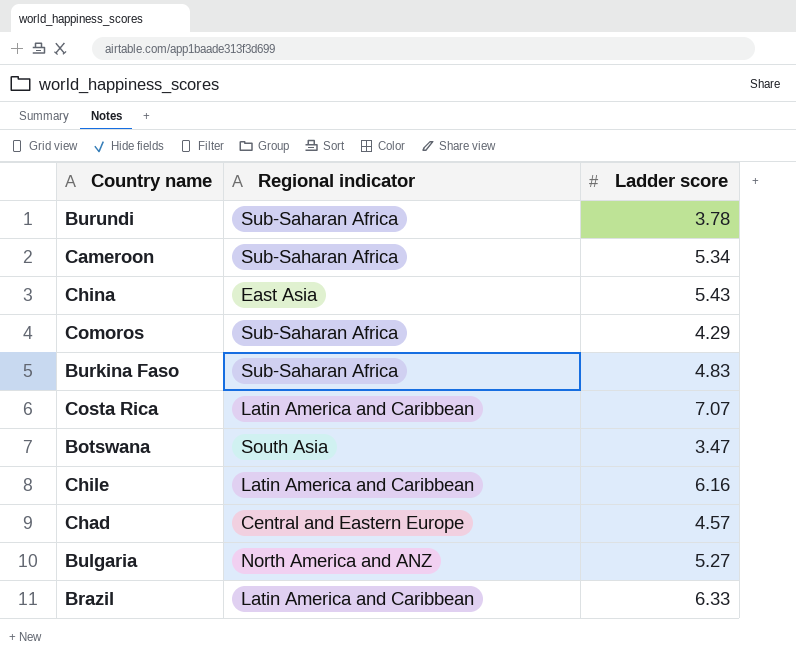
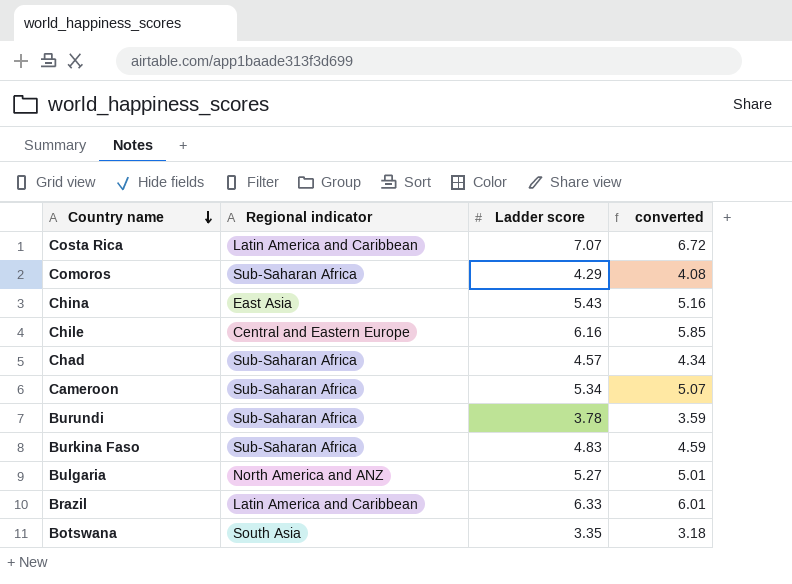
row order: none -> Country name descending
column converted | formula: none -> [Ladder score] * 0.95
Chile | Regional indicator: Latin America and Caribbean -> Central and Eastern Europe
Chad | Regional indicator: Central and Eastern Europe -> Sub-Saharan Africa
Botswana | Ladder score: 3.47 -> 3.35

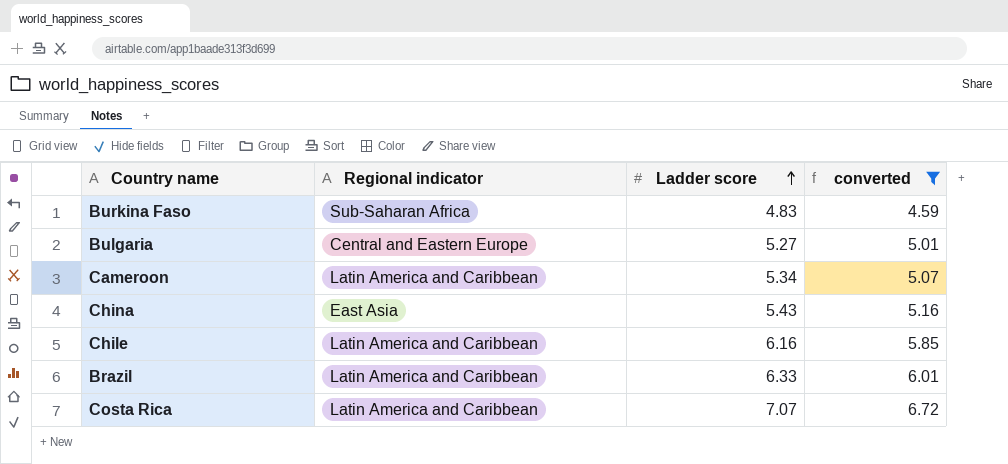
filter: none -> converted >= 4.59
row order: Country name descending -> Ladder score ascending
Bulgaria | Regional indicator: North America and ANZ -> Central and Eastern Europe
Cameroon | Regional indicator: Sub-Saharan Africa -> Latin America and Caribbean
Chile | Regional indicator: Central and Eastern Europe -> Latin America and Caribbean

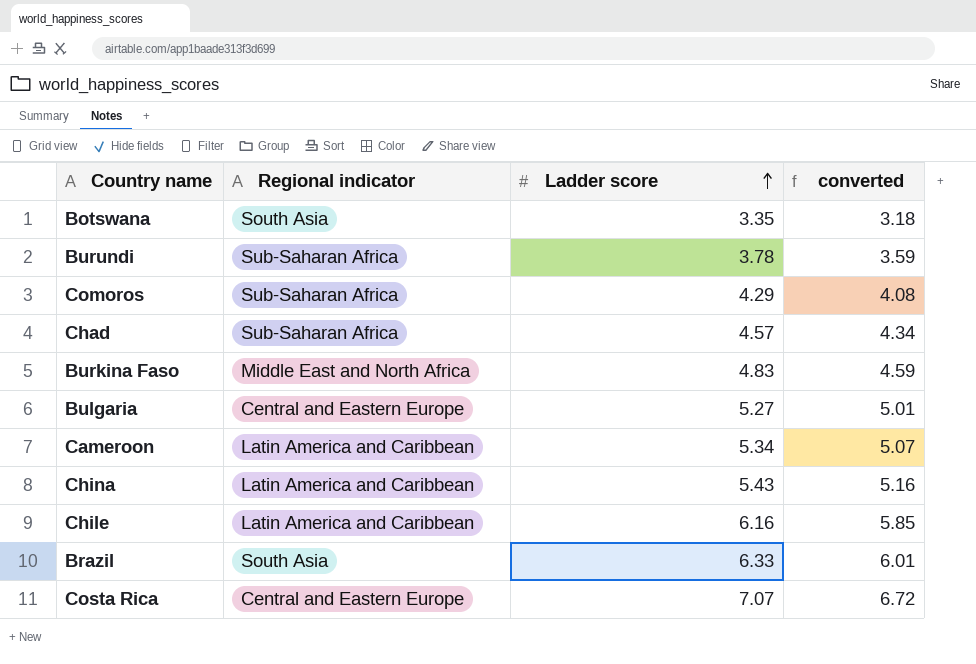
filter: converted >= 4.59 -> none
Burkina Faso | Regional indicator: Sub-Saharan Africa -> Middle East and North Africa
China | Regional indicator: East Asia -> Latin America and Caribbean
Brazil | Regional indicator: Latin America and Caribbean -> South Asia
Costa Rica | Regional indicator: Latin America and Caribbean -> Central and Eastern Europe

